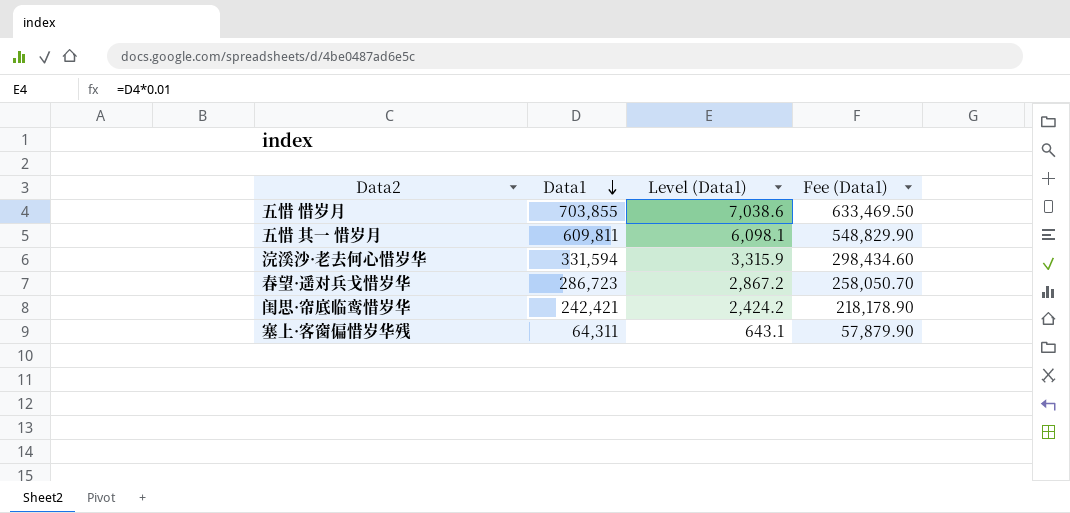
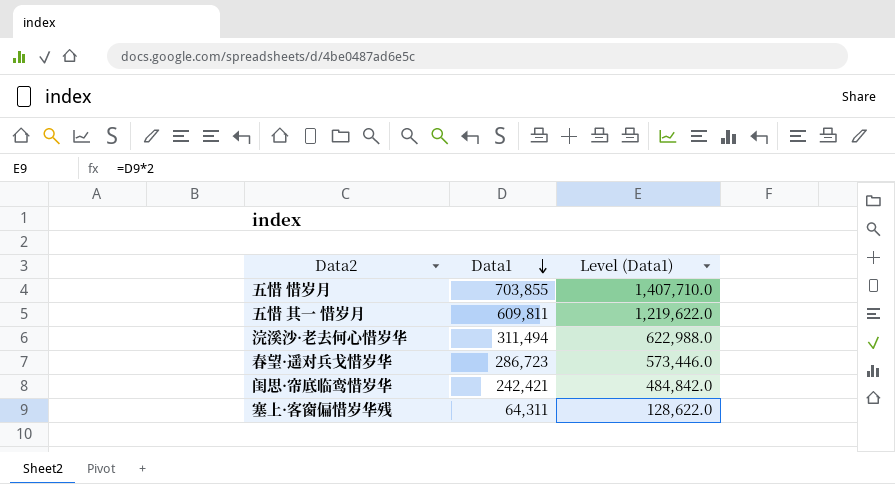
column Fee (Data1) | formula: [Data1] * 0.9 -> none
column Level (Data1) | formula: [Data1] * 0.01 -> [Data1] * 2
浣溪沙·老去何心惜岁华 | Data1: 331,594 -> 311,494

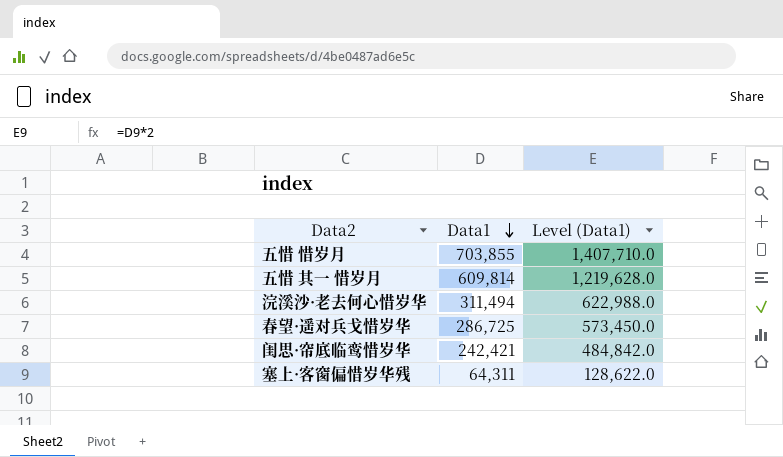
五惜 其一 惜岁月 | Data1: 609,811 -> 609,814
五惜 其一 惜岁月 | Level (Data1): 1,219,622.0 -> 1,219,628.0
春望·遥对兵戈惜岁华 | Data1: 286,723 -> 286,725
春望·遥对兵戈惜岁华 | Level (Data1): 573,446.0 -> 573,450.0

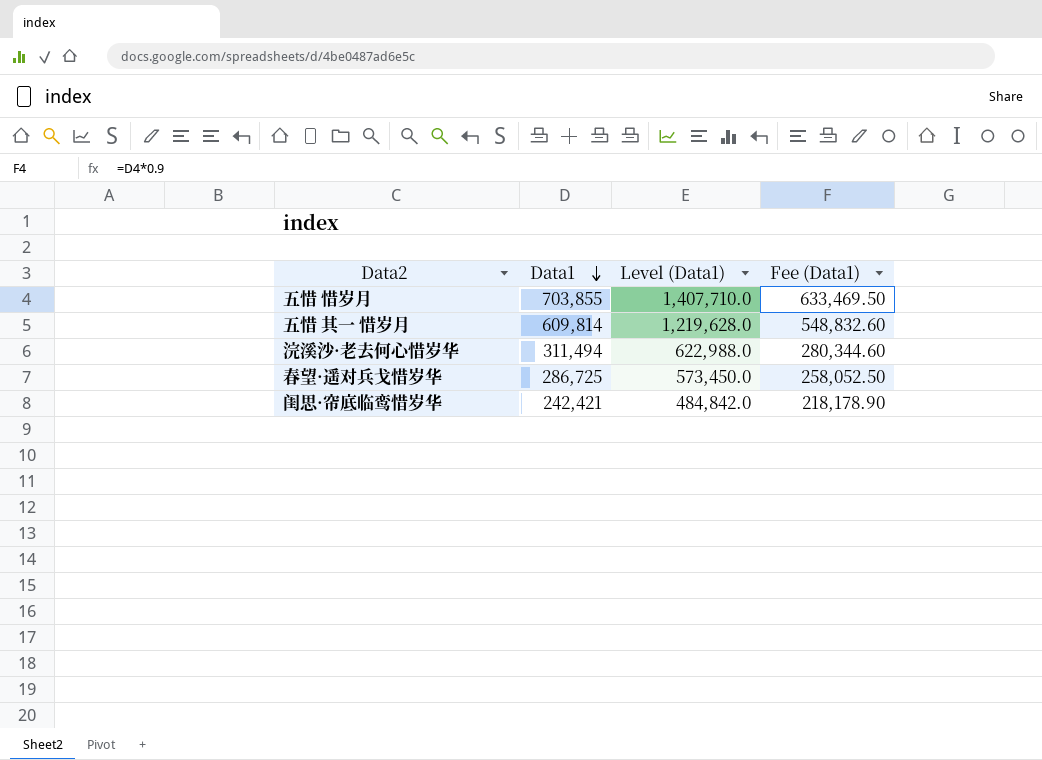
column Fee (Data1) | formula: none -> [Data1] * 0.9
row 塞上·客窗偏惜岁华残: 64,311 | 128,622.0 -> none

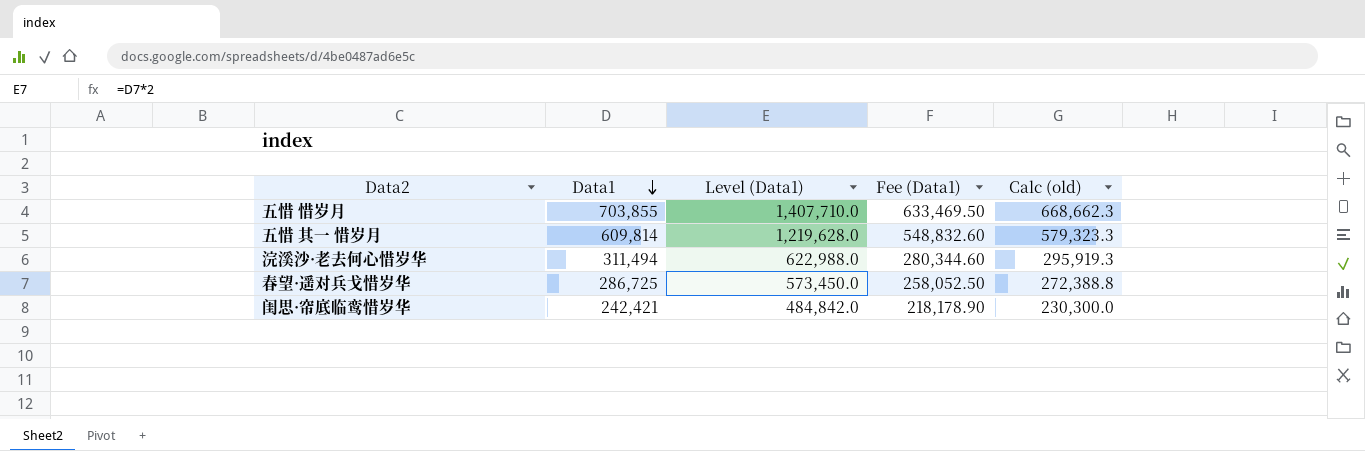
column Calc (old) | formula: none -> [Data1] * 0.95

